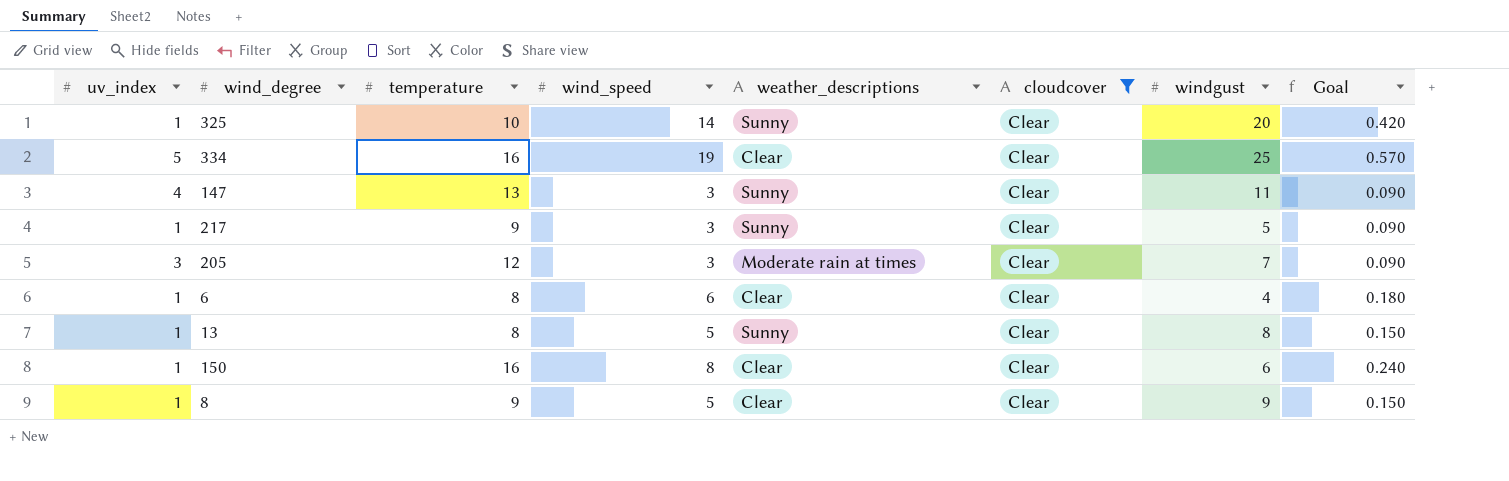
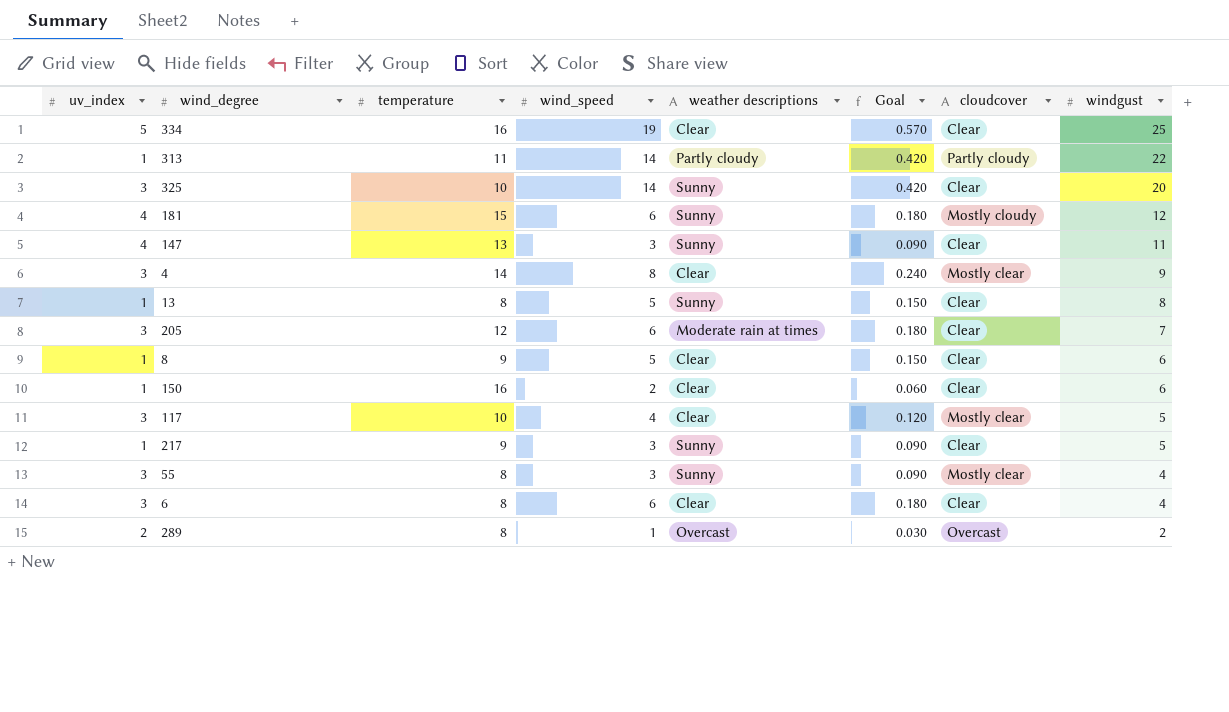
filter: cloudcover = Clear -> none
row order: none -> windgust descending
column name: weather_descriptions -> weather descriptions
column Goal | position: 8 -> 6
325 | uv_index: 1 -> 3
205 | wind_speed: 3 -> 6
205 | Goal: 0.090 -> 0.180
8 | windgust: 9 -> 6
150 | wind_speed: 8 -> 2
150 | Goal: 0.240 -> 0.060
6 | uv_index: 1 -> 3

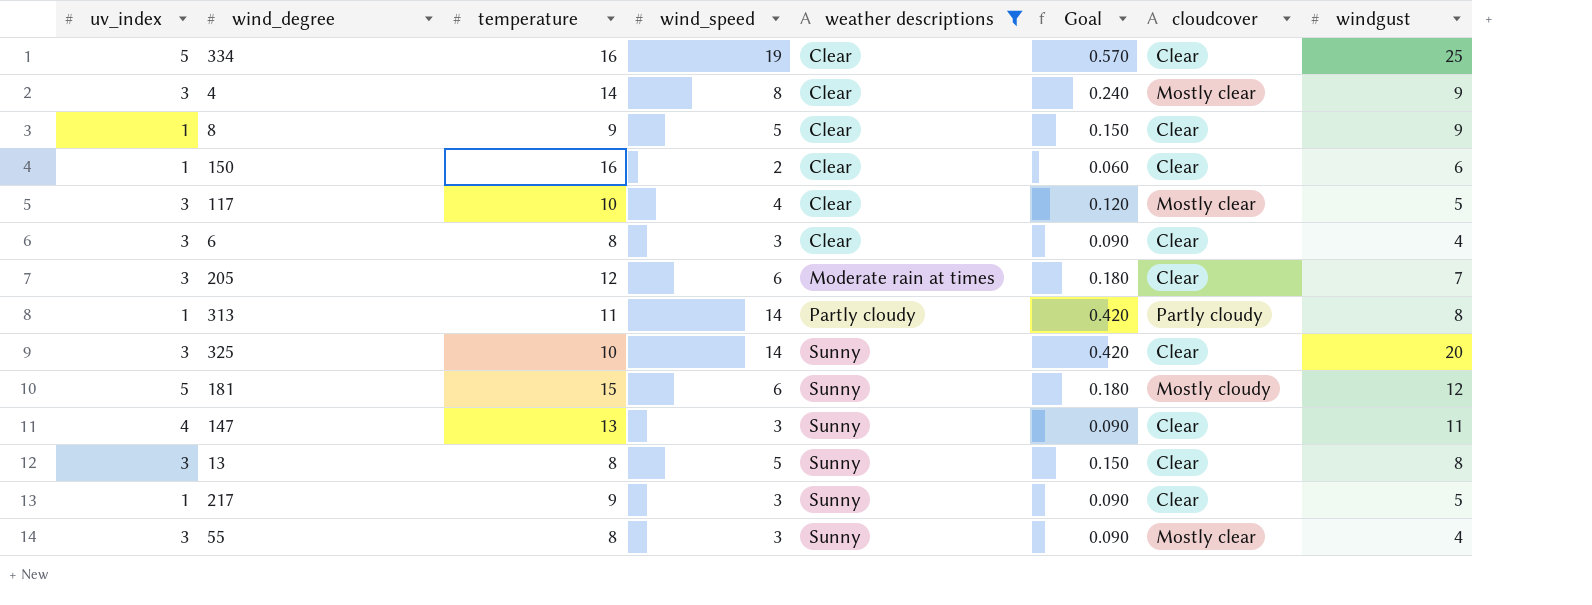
filter: none -> weather descriptions != Overcast
row order: windgust descending -> weather descriptions ascending
8 | windgust: 6 -> 9
6 | wind_speed: 6 -> 3
6 | Goal: 0.180 -> 0.090
313 | windgust: 22 -> 8
181 | uv_index: 4 -> 5
13 | uv_index: 1 -> 3

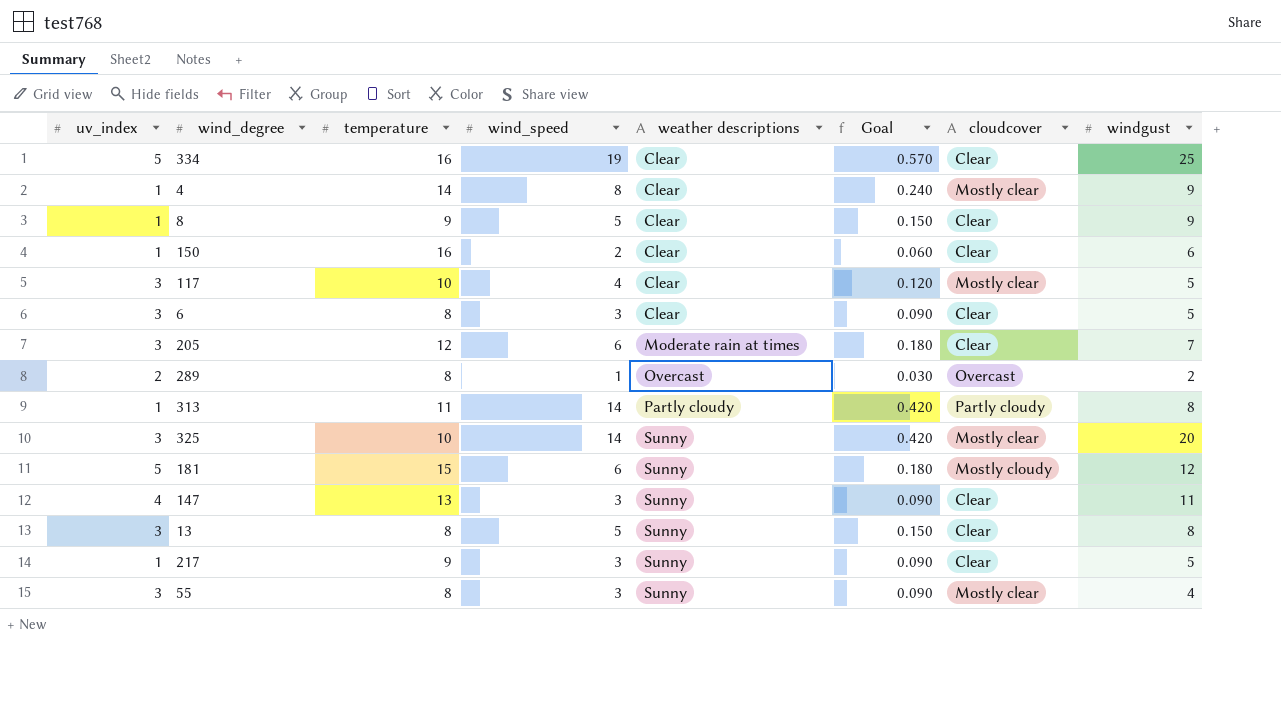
filter: weather descriptions != Overcast -> none
4 | uv_index: 3 -> 1
6 | windgust: 4 -> 5
325 | cloudcover: Clear -> Mostly clear

